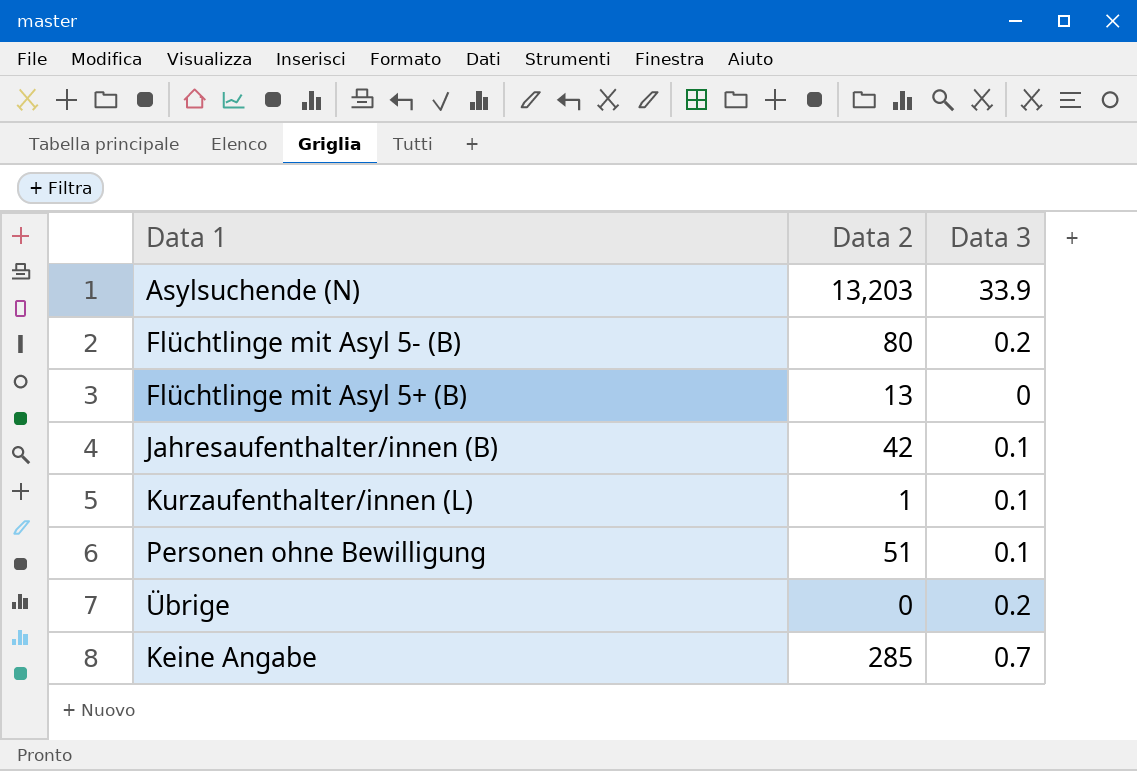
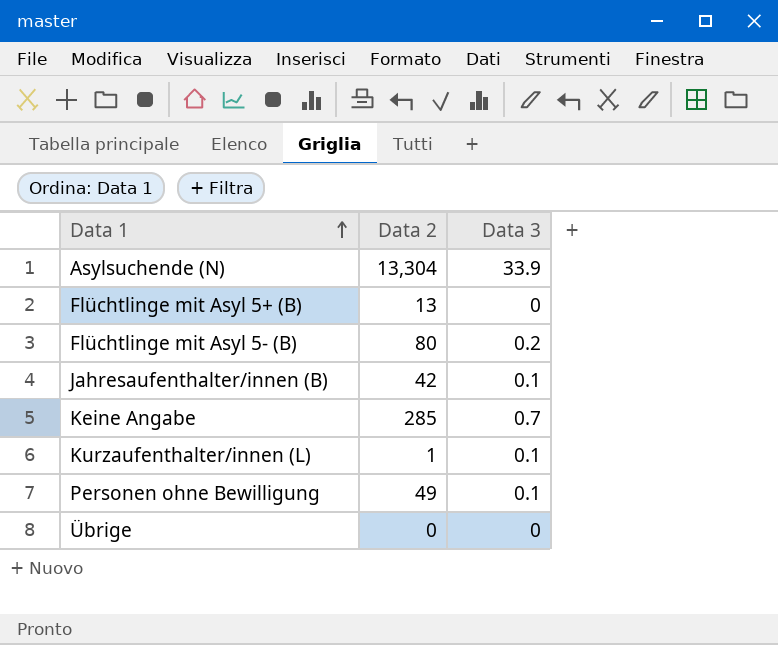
row order: none -> Data 1 ascending
Asylsuchende (N) | Data 2: 13,203 -> 13,304
Personen ohne Bewilligung | Data 2: 51 -> 49
Übrige | Data 3: 0.2 -> 0

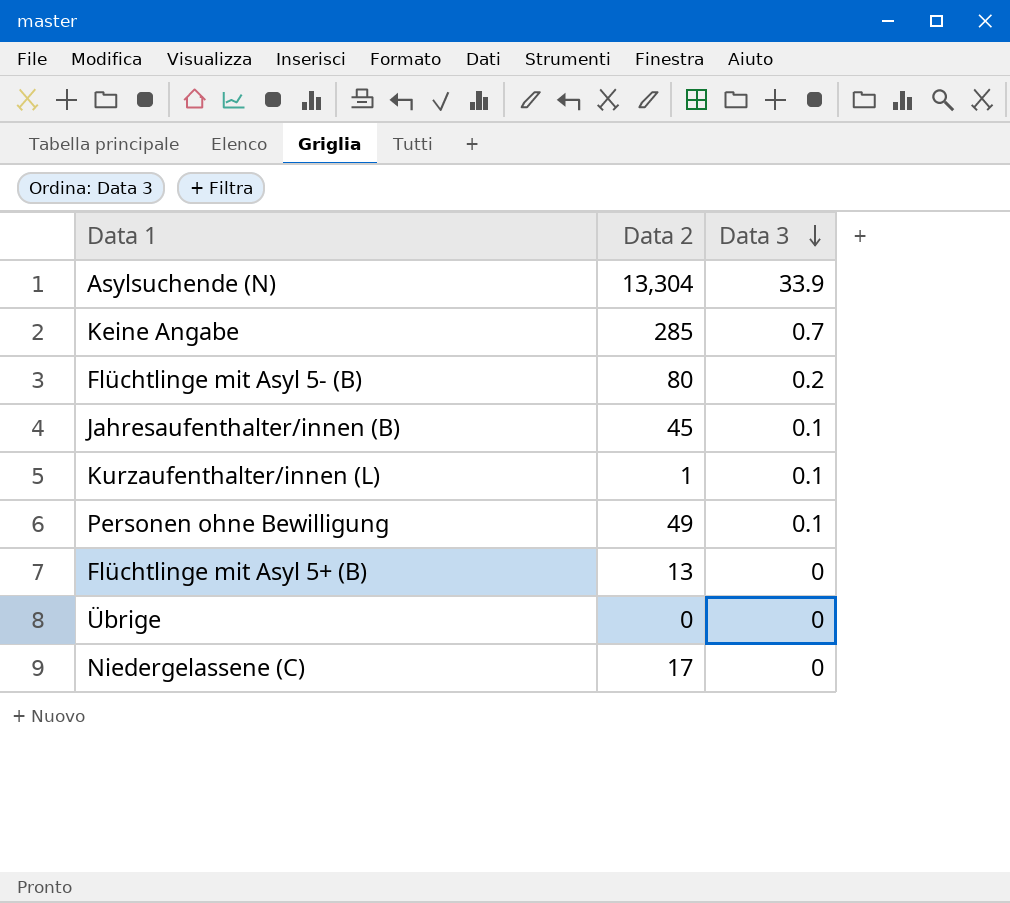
row order: Data 1 ascending -> Data 3 descending
Jahresaufenthalter/innen (B) | Data 2: 42 -> 45
row Niedergelassene (C): none -> 17 | 0

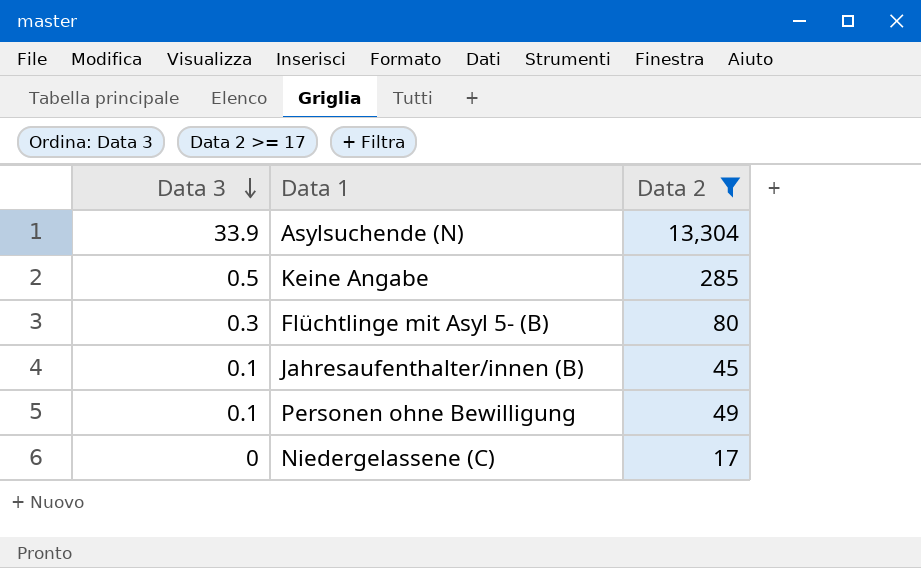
filter: none -> Data 2 >= 17
column Data 3 | position: 3 -> 1
Keine Angabe | Data 3: 0.7 -> 0.5
Flüchtlinge mit Asyl 5- (B) | Data 3: 0.2 -> 0.3

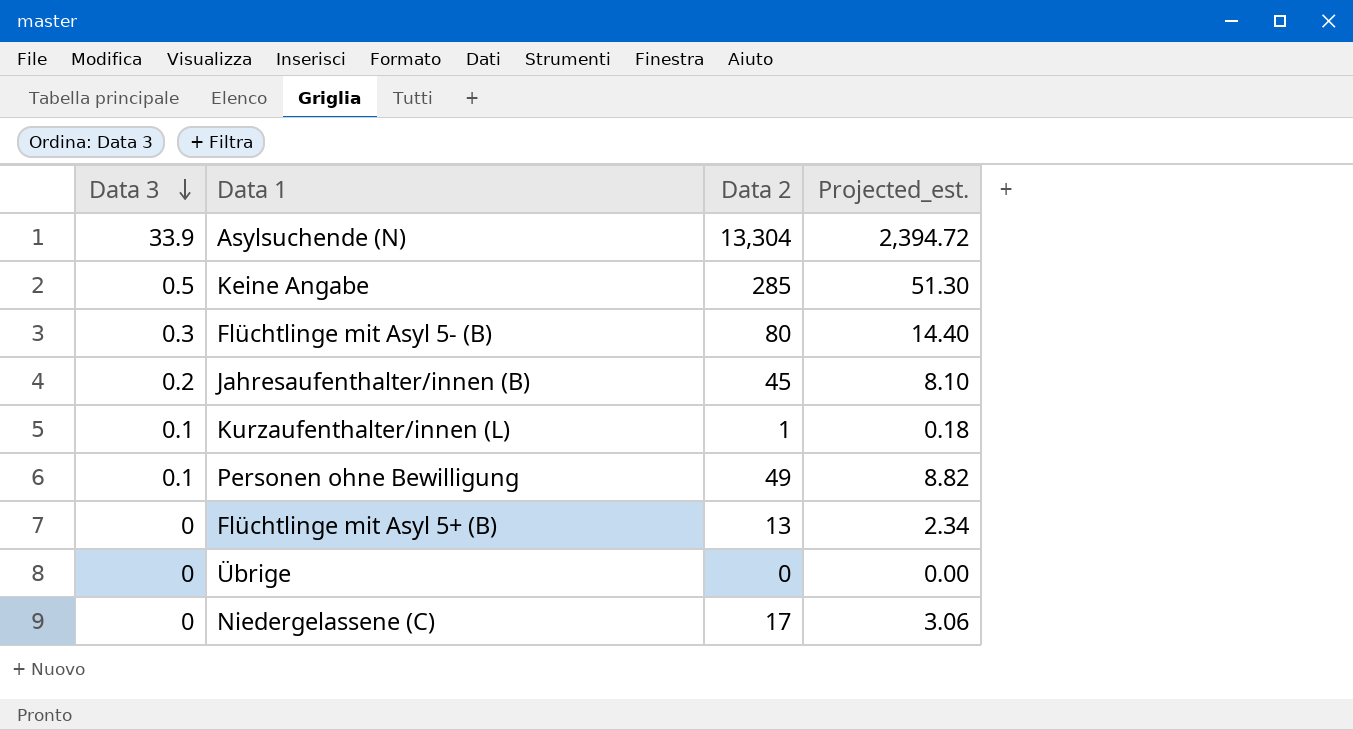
filter: Data 2 >= 17 -> none
column Projected_est. | formula: none -> [Data 2] * 0.18
Jahresaufenthalter/innen (B) | Data 3: 0.1 -> 0.2

